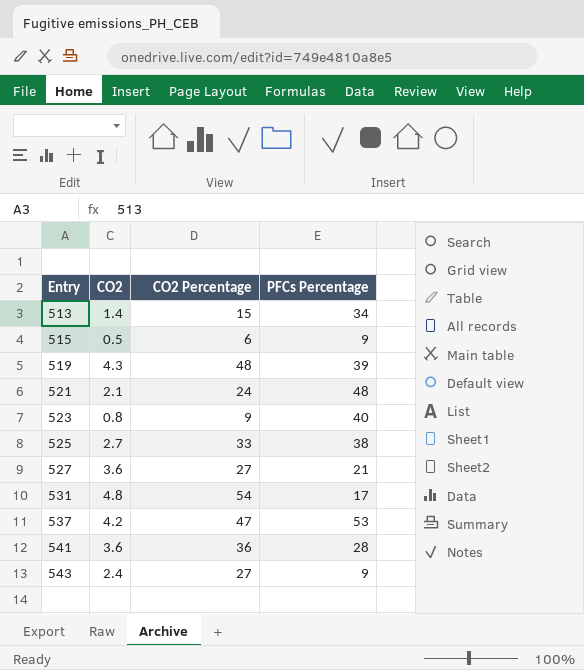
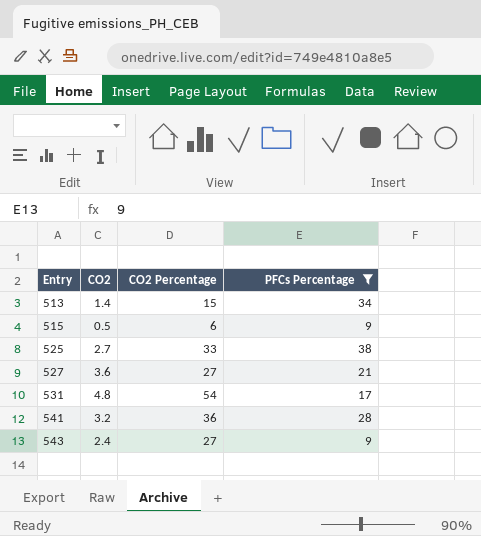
filter: none -> PFCs Percentage <= 38
541 | CO2: 3.6 -> 3.2

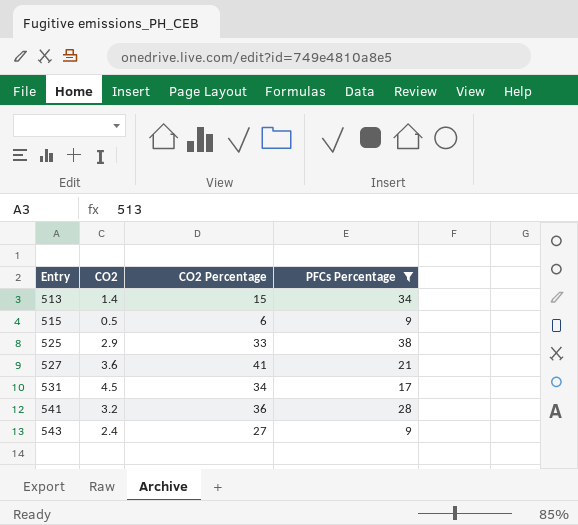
525 | CO2: 2.7 -> 2.9
527 | CO2 Percentage: 27 -> 41
531 | CO2: 4.8 -> 4.5
531 | CO2 Percentage: 54 -> 34

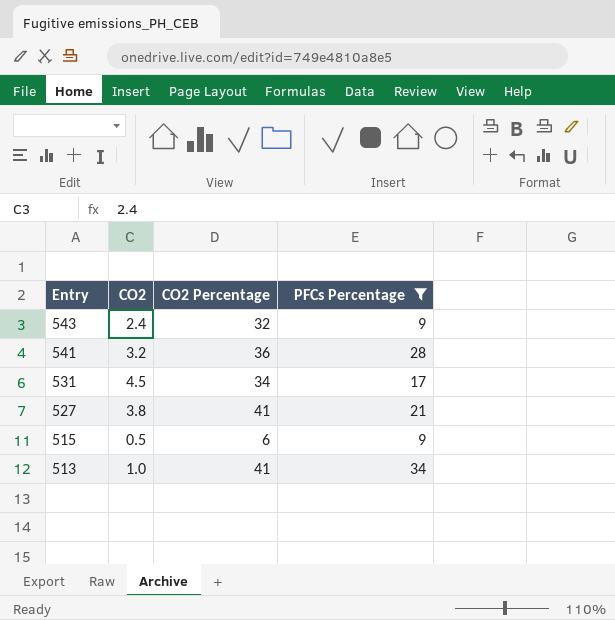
row order: Entry ascending -> Entry descending
row 525: 2.9 | 33 | 38 -> none
543 | CO2 Percentage: 27 -> 32
527 | CO2: 3.6 -> 3.8
513 | CO2: 1.4 -> 1.0
513 | CO2 Percentage: 15 -> 41

